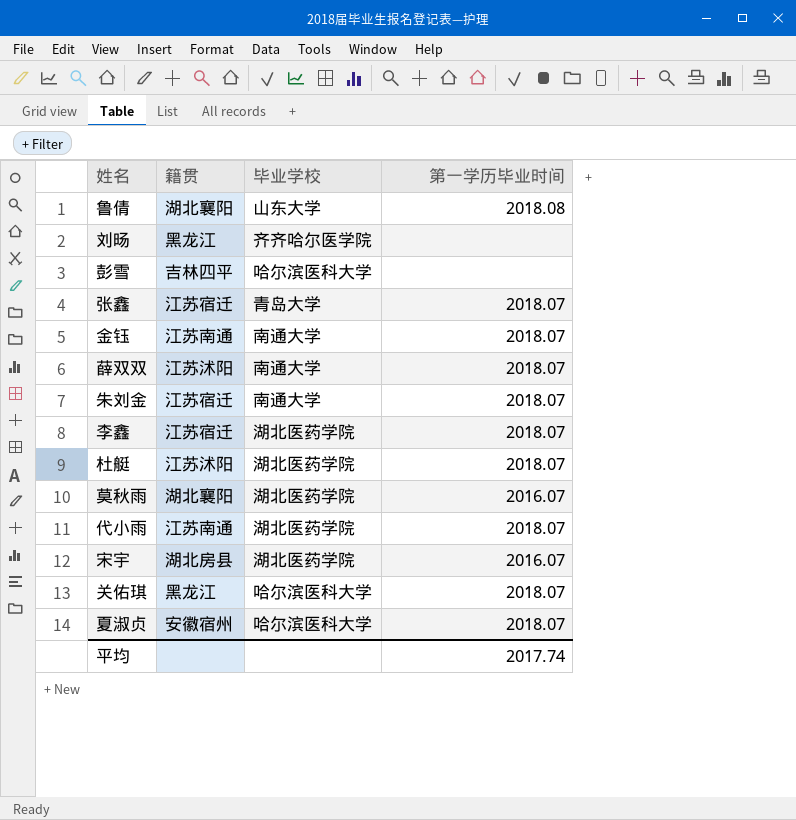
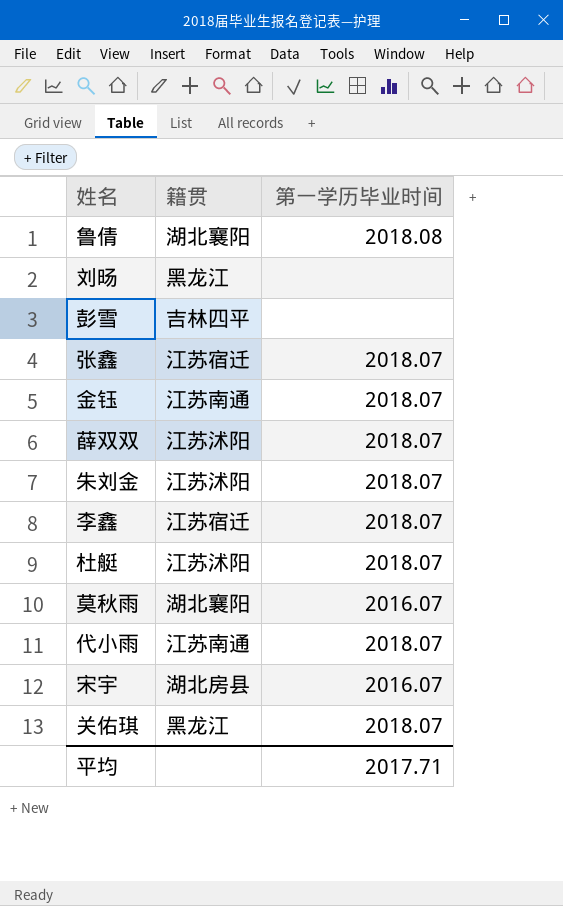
column 毕业学校 | position: 3 -> none
row 夏淑贞: 安徽宿州 | 哈尔滨医科大学 | 2018.07 -> none
朱刘金 | 籍贯: 江苏宿迁 -> 江苏沭阳
平均 | 第一学历毕业时间: 2017.74 -> 2017.71

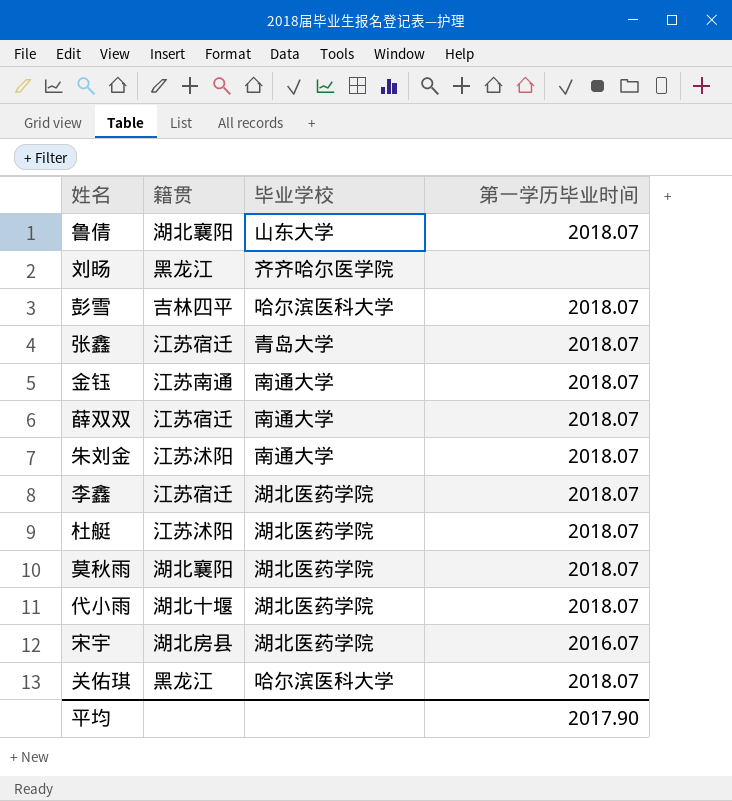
column 毕业学校 | position: none -> 3
鲁倩 | 第一学历毕业时间: 2018.08 -> 2018.07
彭雪 | 第一学历毕业时间: none -> 2018.07
薛双双 | 籍贯: 江苏沭阳 -> 江苏宿迁
莫秋雨 | 第一学历毕业时间: 2016.07 -> 2018.07
代小雨 | 籍贯: 江苏南通 -> 湖北十堰
平均 | 第一学历毕业时间: 2017.71 -> 2017.90

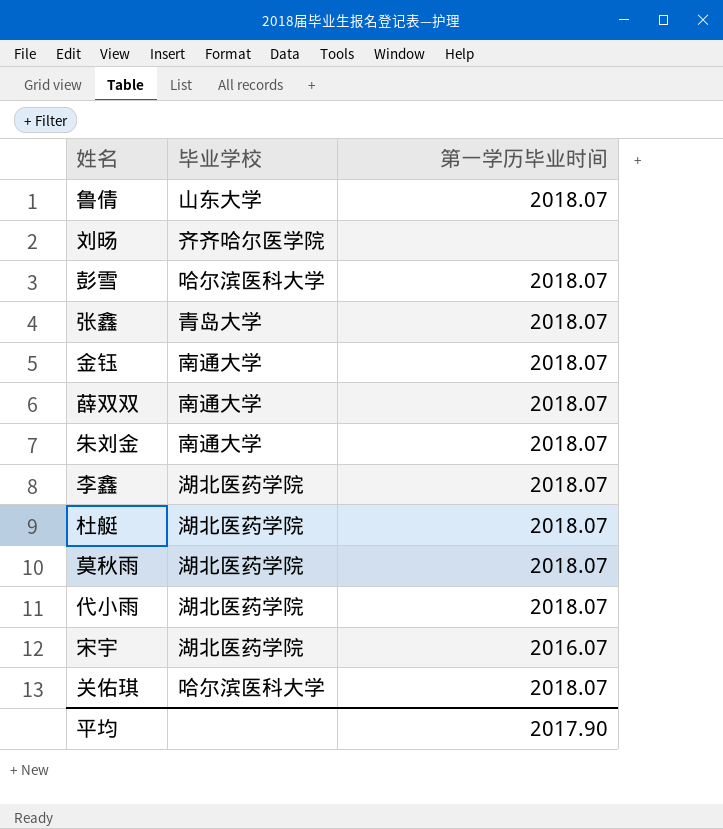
column 籍贯 | position: 2 -> none

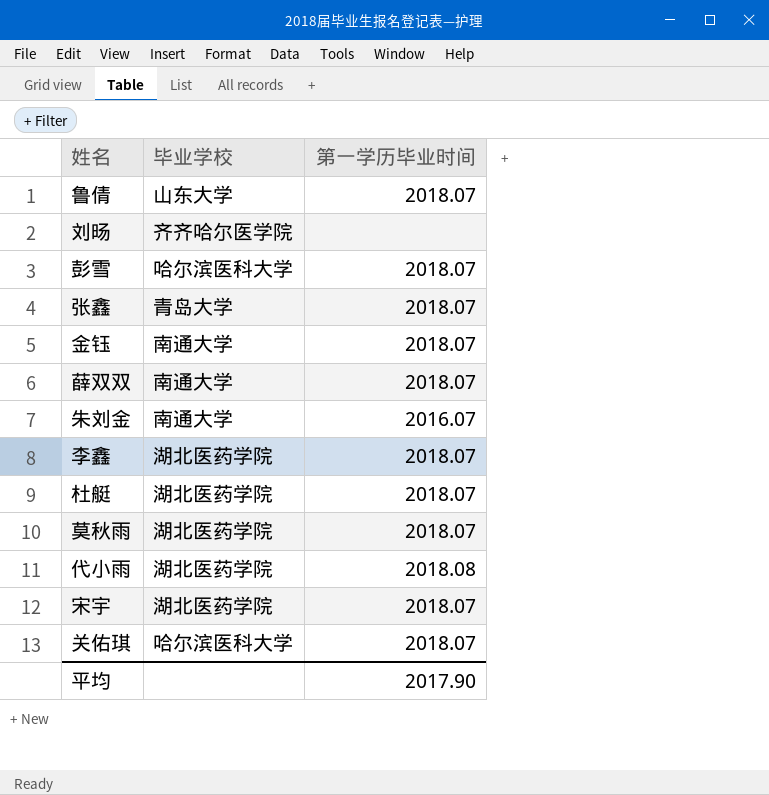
朱刘金 | 第一学历毕业时间: 2018.07 -> 2016.07
代小雨 | 第一学历毕业时间: 2018.07 -> 2018.08
宋宇 | 第一学历毕业时间: 2016.07 -> 2018.07

